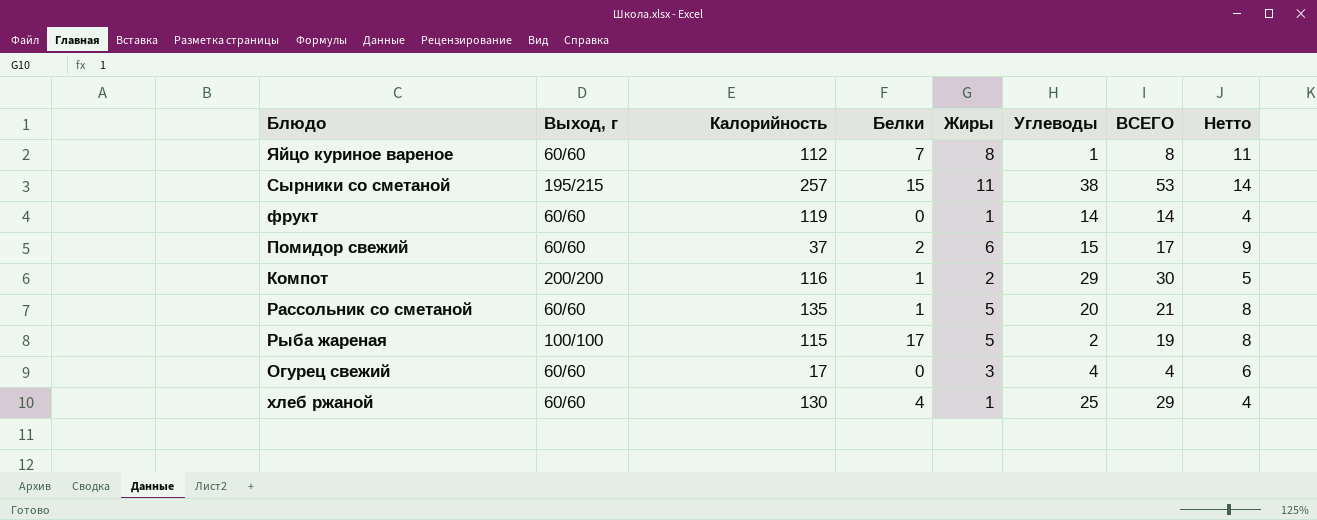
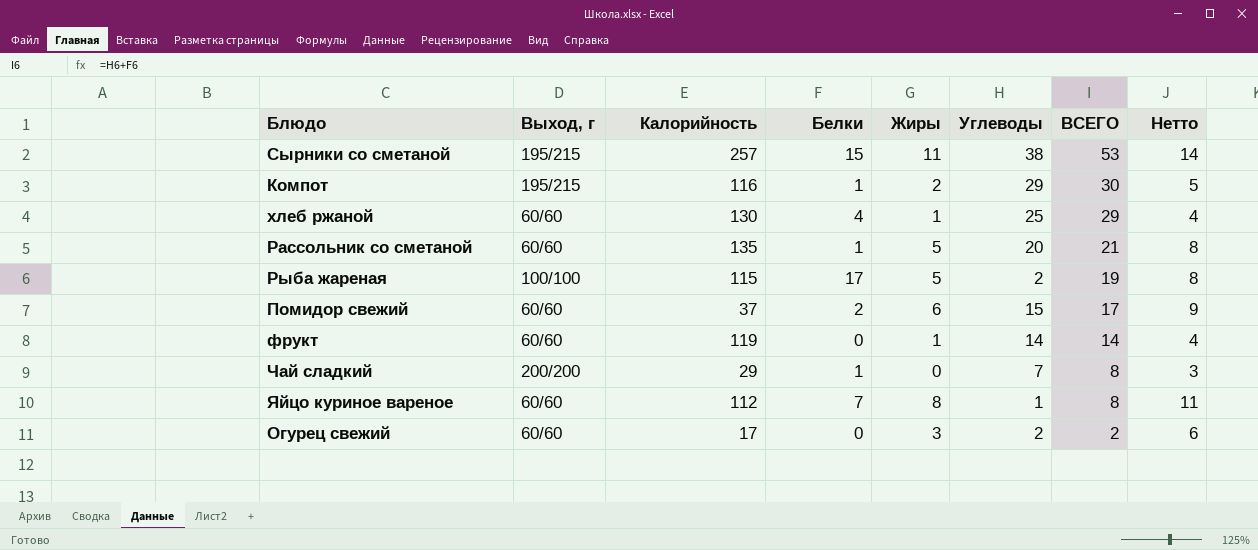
row order: none -> ВСЕГО descending
Компот | Выход, г: 200/200 -> 195/215
row Чай сладкий: none -> 200/200 | 29 | 1 | 0 | 7 | 8 | 3
Огурец свежий | Углеводы: 4 -> 2
Огурец свежий | ВСЕГО: 4 -> 2

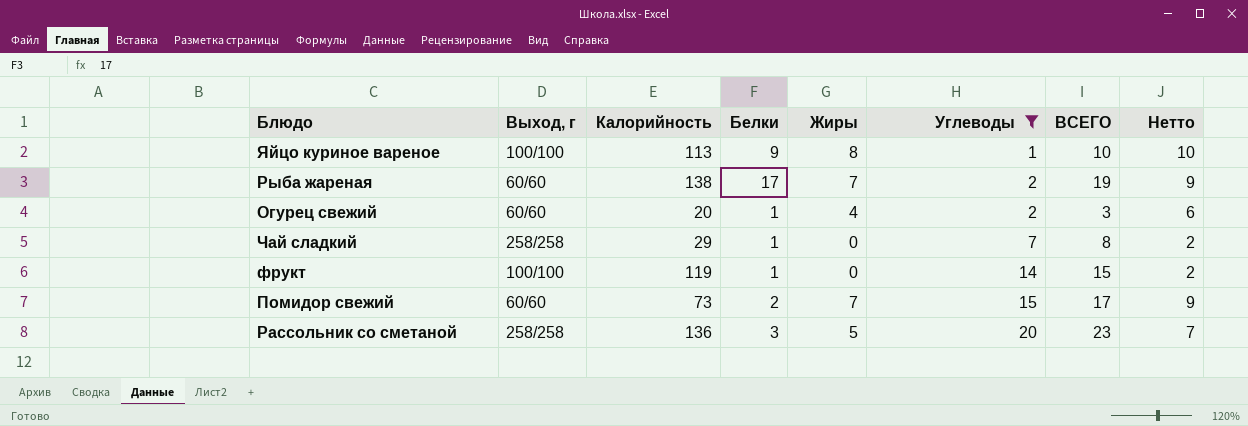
filter: none -> Углеводы <= 20
row order: ВСЕГО descending -> Углеводы ascending
column Нетто | formula: [Жиры] + 3 -> [Жиры] + 2
Яйцо куриное вареное | Выход, г: 60/60 -> 100/100
Яйцо куриное вареное | Калорийность: 112 -> 113
Яйцо куриное вареное | Белки: 7 -> 9
Яйцо куриное вареное | ВСЕГО: 8 -> 10
Рыба жареная | Выход, г: 100/100 -> 60/60
Рыба жареная | Калорийность: 115 -> 138
Рыба жареная | Жиры: 5 -> 7
Огурец свежий | Калорийность: 17 -> 20
Огурец свежий | Белки: 0 -> 1
Огурец свежий | Жиры: 3 -> 4
Огурец свежий | ВСЕГО: 2 -> 3
Чай сладкий | Выход, г: 200/200 -> 258/258
фрукт | Выход, г: 60/60 -> 100/100
фрукт | Белки: 0 -> 1
фрукт | Жиры: 1 -> 0
фрукт | ВСЕГО: 14 -> 15
Помидор свежий | Калорийность: 37 -> 73
Помидор свежий | Жиры: 6 -> 7
Рассольник со сметаной | Выход, г: 60/60 -> 258/258
Рассольник со сметаной | Калорийность: 135 -> 136
Рассольник со сметаной | Белки: 1 -> 3
Рассольник со сметаной | ВСЕГО: 21 -> 23

